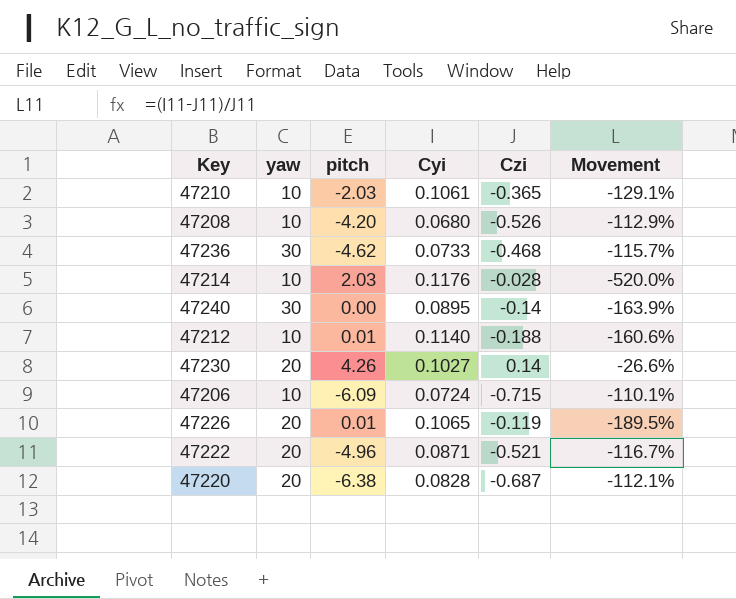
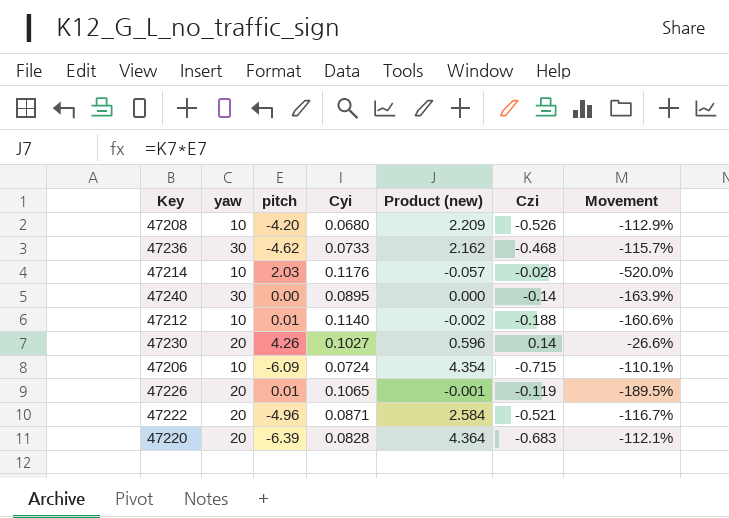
column Product (new) | formula: none -> [pitch] * [Czi]
row 47210: 10 | -2.03 | 0.1061 | -0.365 | -129.1% -> none
47220 | pitch: -6.38 -> -6.39
47220 | Czi: -0.687 -> -0.683

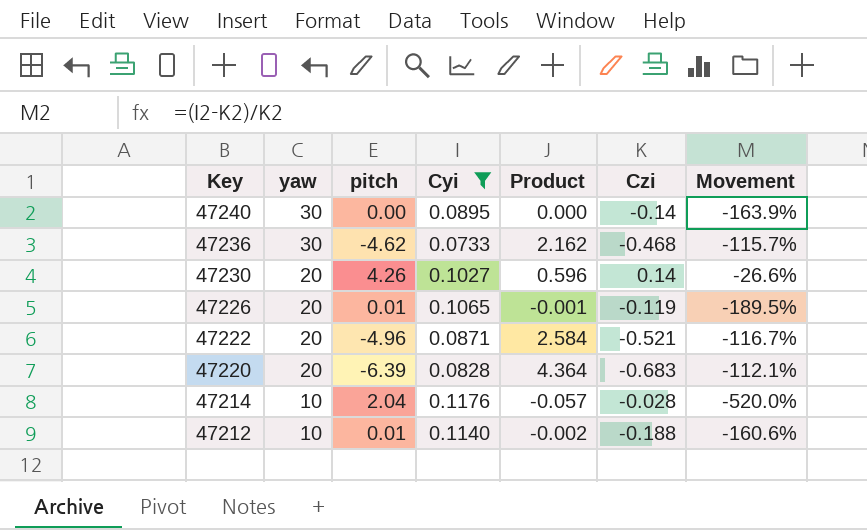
filter: none -> Cyi >= 0.0733
row order: none -> Key descending
column name: Product (new) -> Product
47214 | pitch: 2.03 -> 2.04

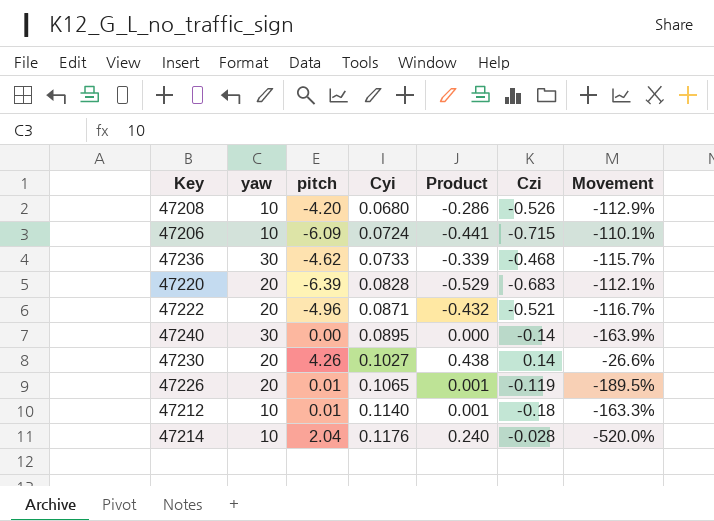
filter: Cyi >= 0.0733 -> none
row order: Key descending -> Cyi ascending
column Product | formula: [pitch] * [Czi] -> [pitch] * [Cyi]
47212 | Czi: -0.188 -> -0.18
47212 | Movement: -160.6% -> -163.3%

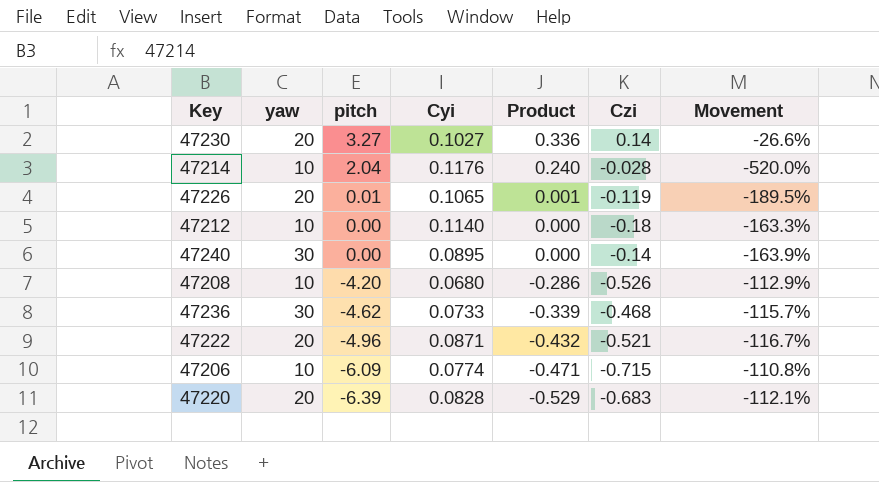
row order: Cyi ascending -> pitch descending
47230 | pitch: 4.26 -> 3.27
47230 | Product: 0.438 -> 0.336
47212 | pitch: 0.01 -> 0.00
47212 | Product: 0.001 -> 0.000
47206 | Cyi: 0.0724 -> 0.0774
47206 | Product: -0.441 -> -0.471
47206 | Movement: -110.1% -> -110.8%

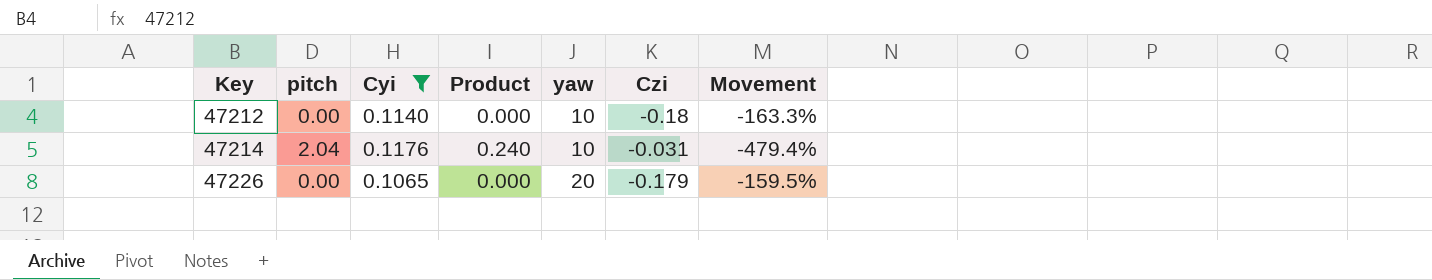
filter: none -> Cyi >= 0.1065
row order: pitch descending -> Key ascending
column yaw | position: 2 -> 5
47214 | Czi: -0.028 -> -0.031
47214 | Movement: -520.0% -> -479.4%
47226 | pitch: 0.01 -> 0.00
47226 | Product: 0.001 -> 0.000
47226 | Czi: -0.119 -> -0.179
47226 | Movement: -189.5% -> -159.5%

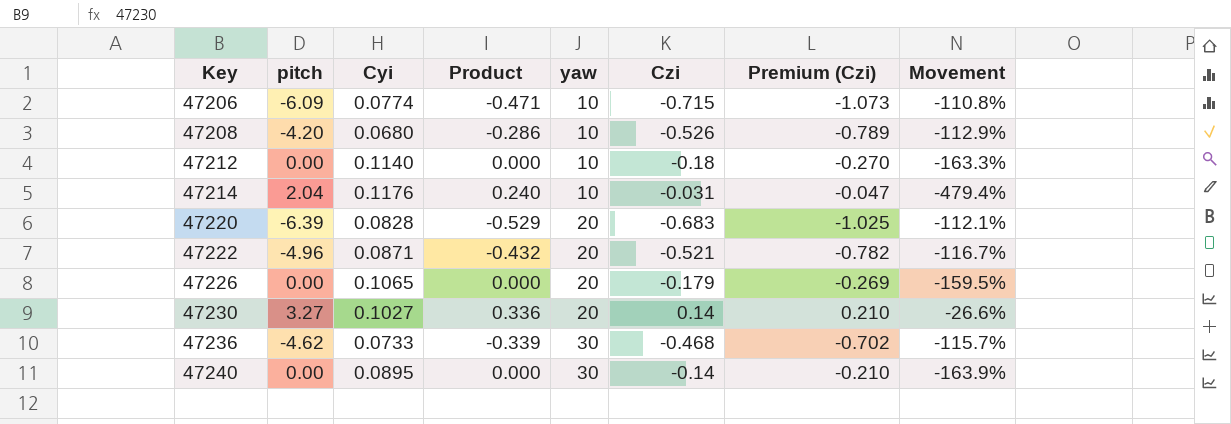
filter: Cyi >= 0.1065 -> none
column Premium (Czi) | formula: none -> [Czi] * 1.5

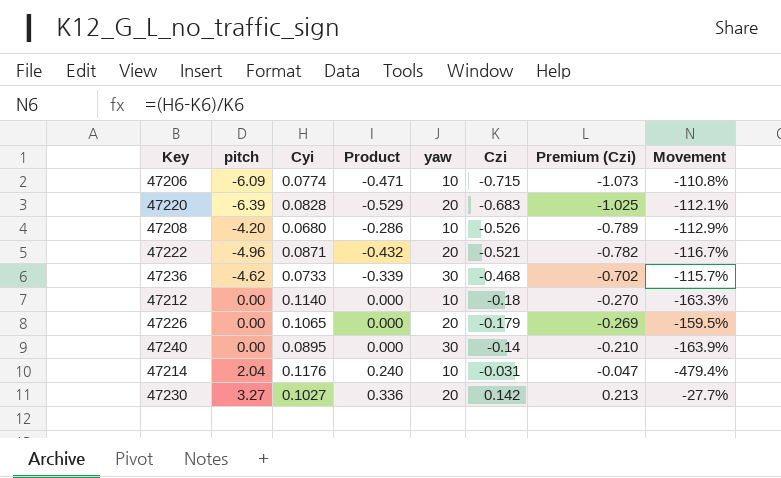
row order: Key ascending -> Czi ascending
47230 | Czi: 0.14 -> 0.142
47230 | Premium (Czi): 0.210 -> 0.213
47230 | Movement: -26.6% -> -27.7%

